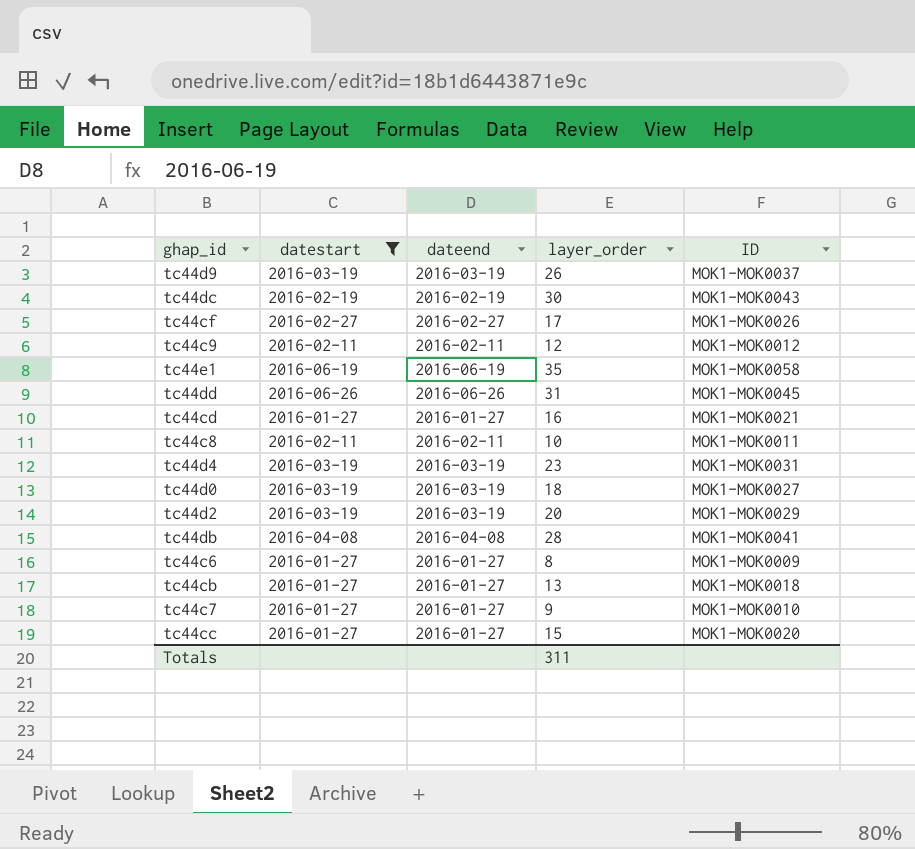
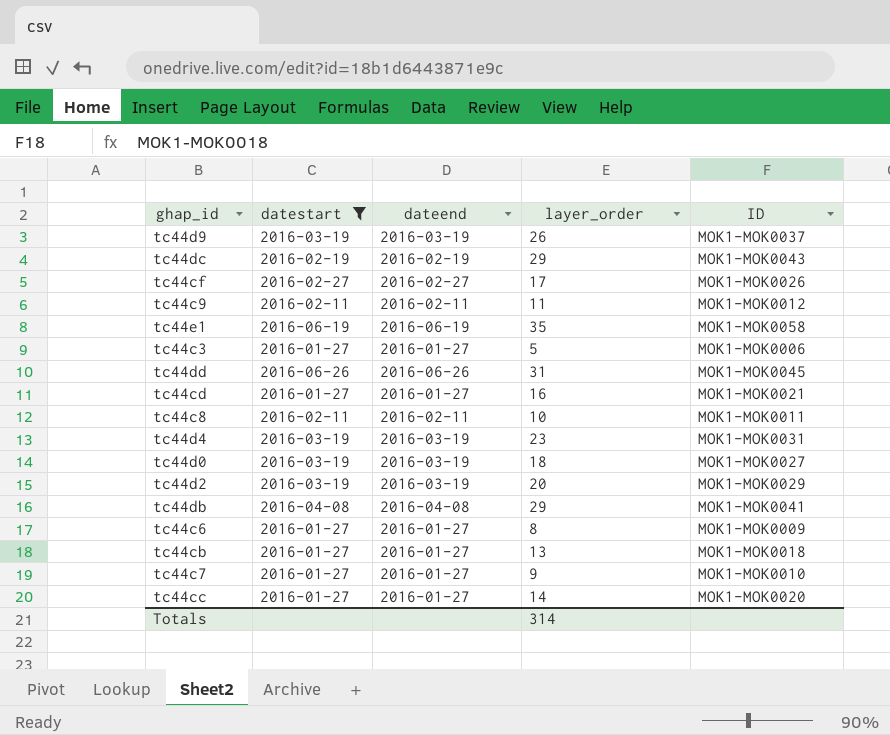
tc44dc | layer_order: 30 -> 29
tc44c9 | layer_order: 12 -> 11
row tc44c3: none -> 2016-01-27 | 2016-01-27 | 5 | MOK1-MOK0006
tc44db | layer_order: 28 -> 29
tc44cc | layer_order: 15 -> 14
Totals | layer_order: 311 -> 314

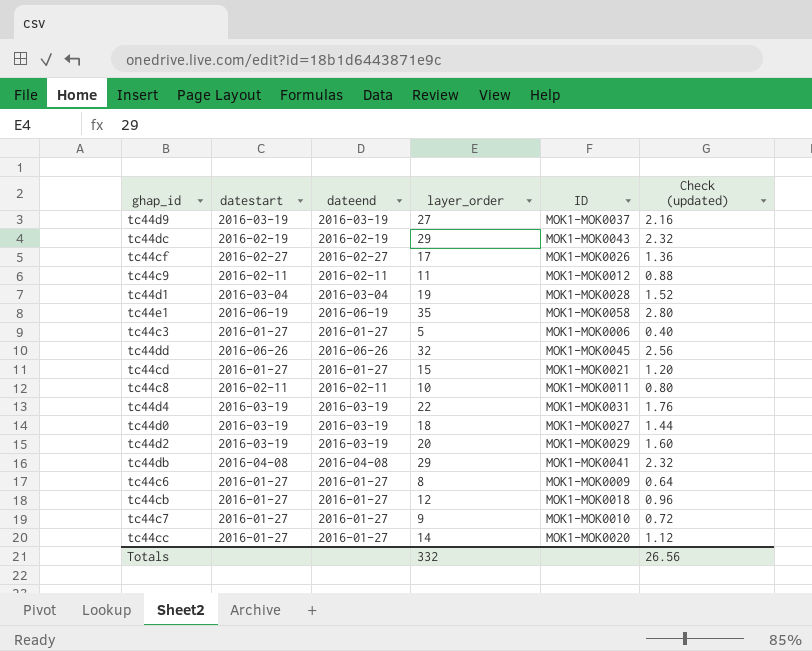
filter: datestart != 2016-03-04 -> none
column Check (updated) | formula: none -> [layer_order] * 0.08
tc44d9 | layer_order: 26 -> 27
tc44dd | layer_order: 31 -> 32
tc44cd | layer_order: 16 -> 15
tc44d4 | layer_order: 23 -> 22
tc44cb | layer_order: 13 -> 12
Totals | layer_order: 314 -> 332

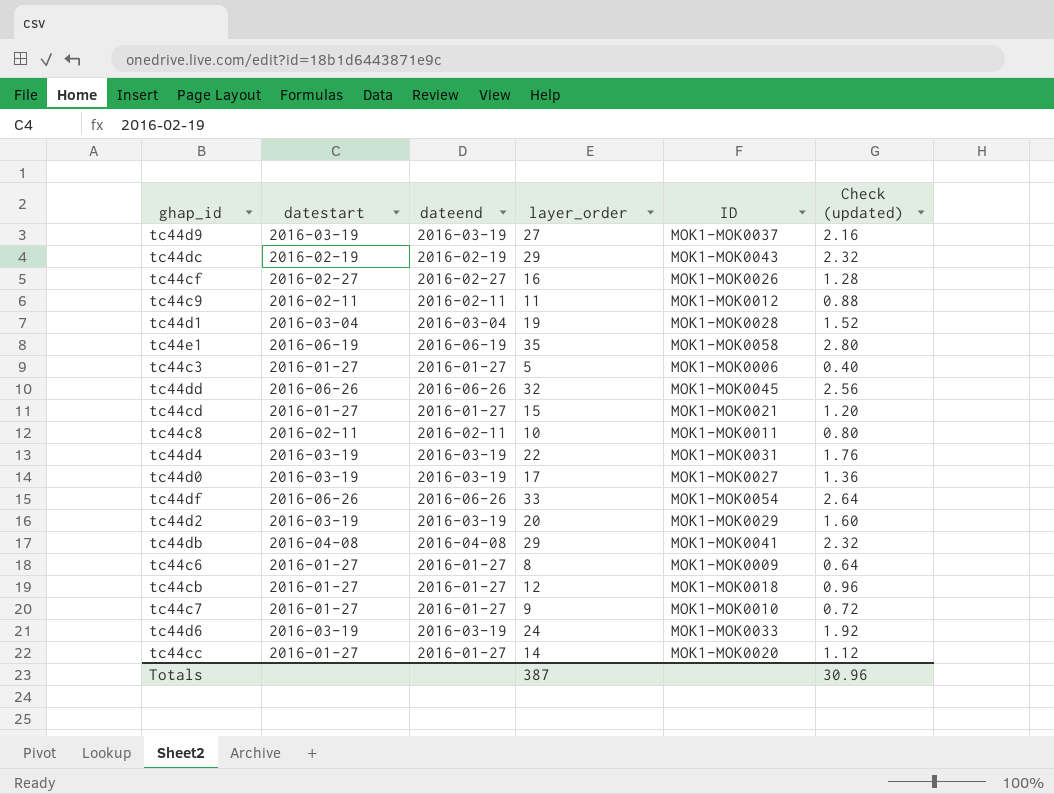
tc44cf | layer_order: 17 -> 16
tc44cf | Check (updated): 1.36 -> 1.28
tc44d0 | layer_order: 18 -> 17
tc44d0 | Check (updated): 1.44 -> 1.36
row tc44df: none -> 2016-06-26 | 2016-06-26 | 33 | MOK1-MOK0054 | 2.64
row tc44d6: none -> 2016-03-19 | 2016-03-19 | 24 | MOK1-MOK0033 | 1.92
Totals | layer_order: 332 -> 387
Totals | Check (updated): 26.56 -> 30.96

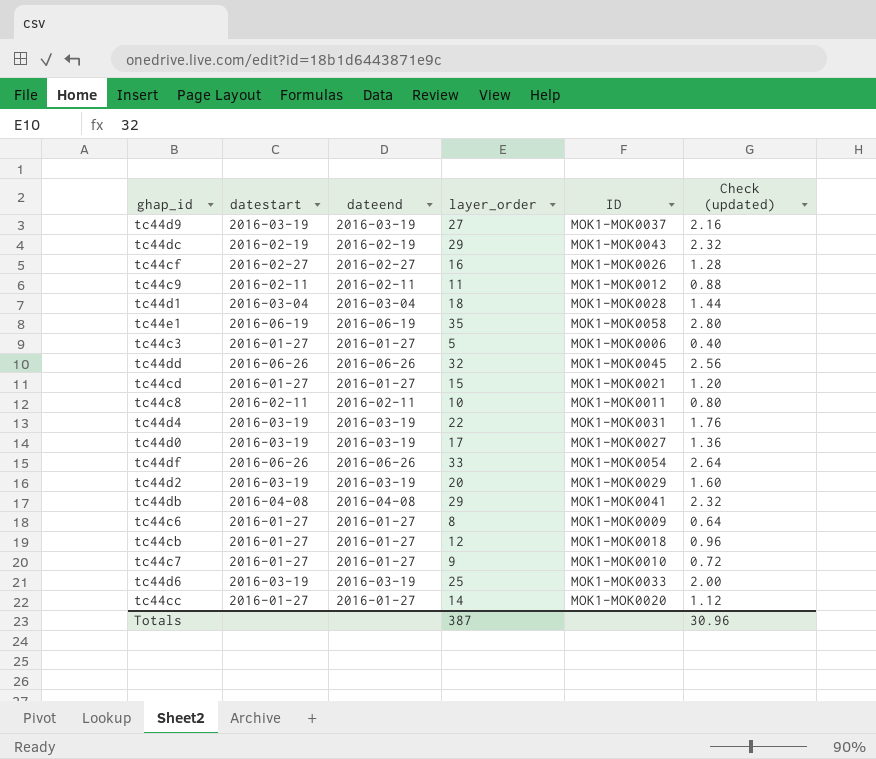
tc44d1 | layer_order: 19 -> 18
tc44d1 | Check (updated): 1.52 -> 1.44
tc44d6 | layer_order: 24 -> 25
tc44d6 | Check (updated): 1.92 -> 2.00

